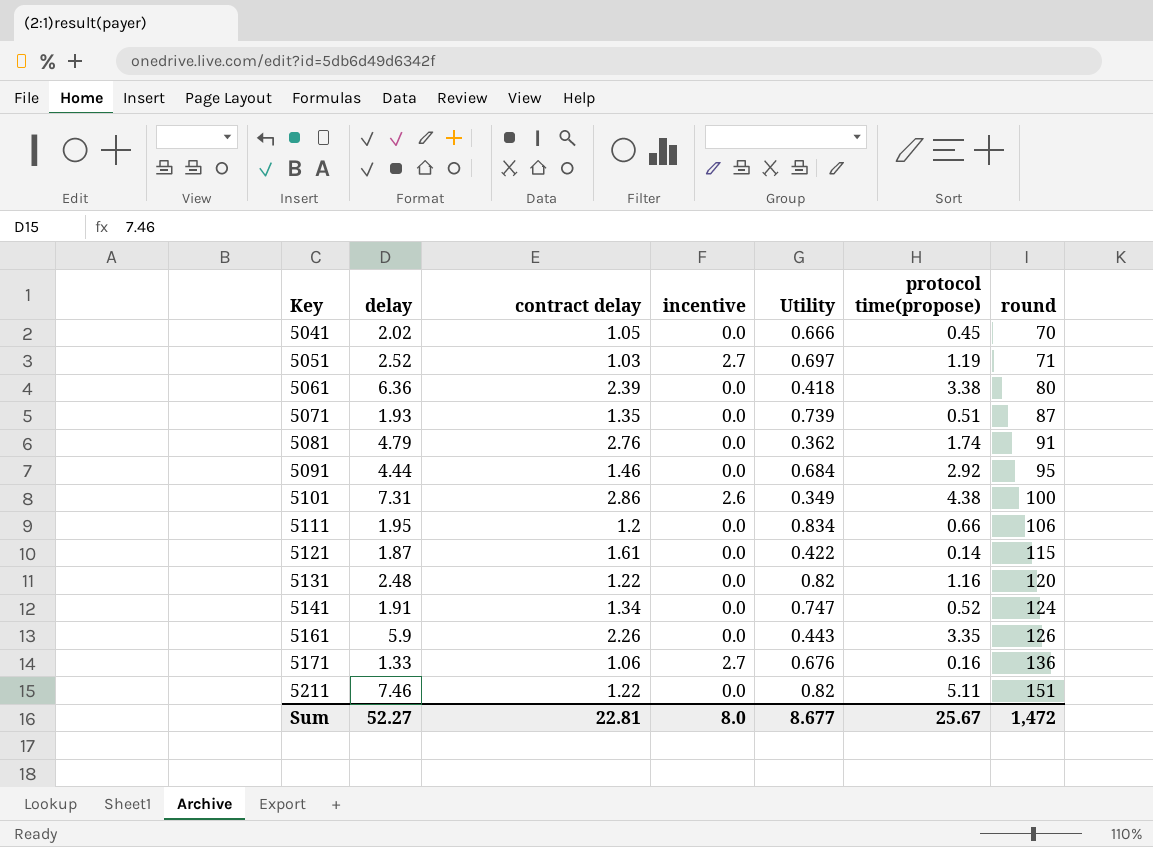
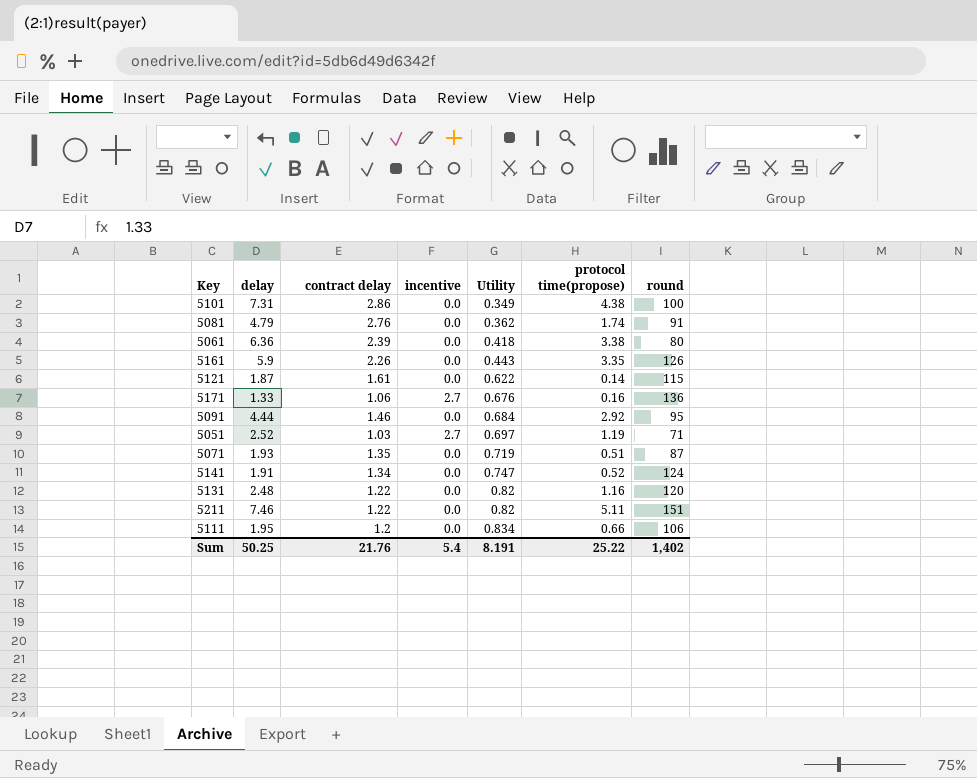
row order: Key ascending -> Utility ascending
row 5041: 2.02 | 1.05 | 0.0 | 0.666 | 0.45 | 70 -> none
5101 | incentive: 2.6 -> 0.0
5121 | Utility: 0.422 -> 0.622
5071 | Utility: 0.739 -> 0.719
Sum | delay: 52.27 -> 50.25
Sum | contract delay: 22.81 -> 21.76
Sum | incentive: 8.0 -> 5.4
Sum | Utility: 8.677 -> 8.191
Sum | protocol time(propose): 25.67 -> 25.22
Sum | round: 1,472 -> 1,402

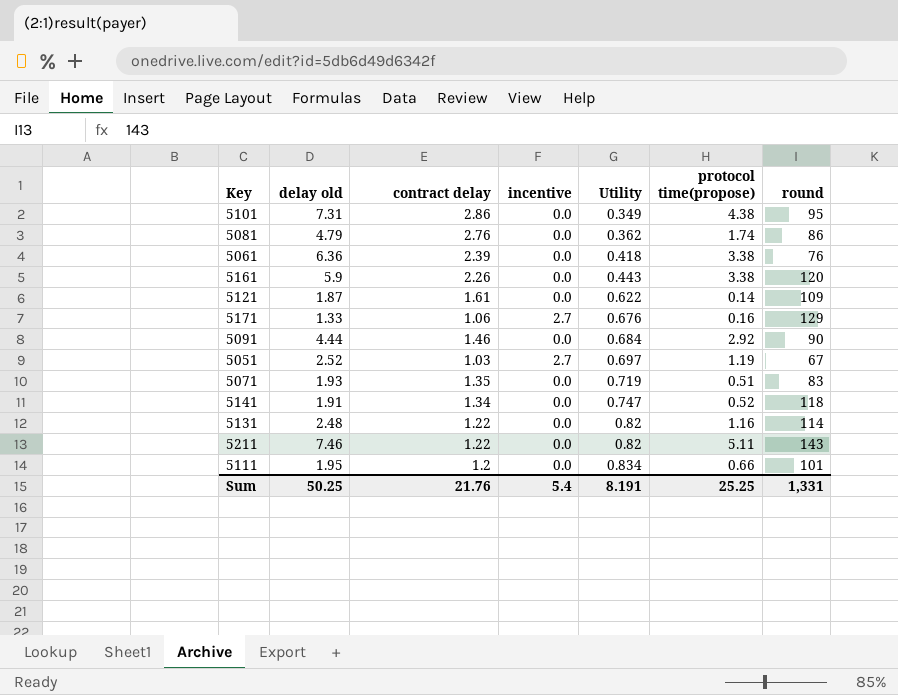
column name: delay -> delay old
5101 | round: 100 -> 95
5081 | round: 91 -> 86
5061 | round: 80 -> 76
5161 | protocol time(propose): 3.35 -> 3.38
5161 | round: 126 -> 120
5121 | round: 115 -> 109
5171 | round: 136 -> 129
5091 | round: 95 -> 90
5051 | round: 71 -> 67
5071 | round: 87 -> 83
5141 | round: 124 -> 118
5131 | round: 120 -> 114
5211 | round: 151 -> 143
5111 | round: 106 -> 101
Sum | protocol time(propose): 25.22 -> 25.25
Sum | round: 1,402 -> 1,331

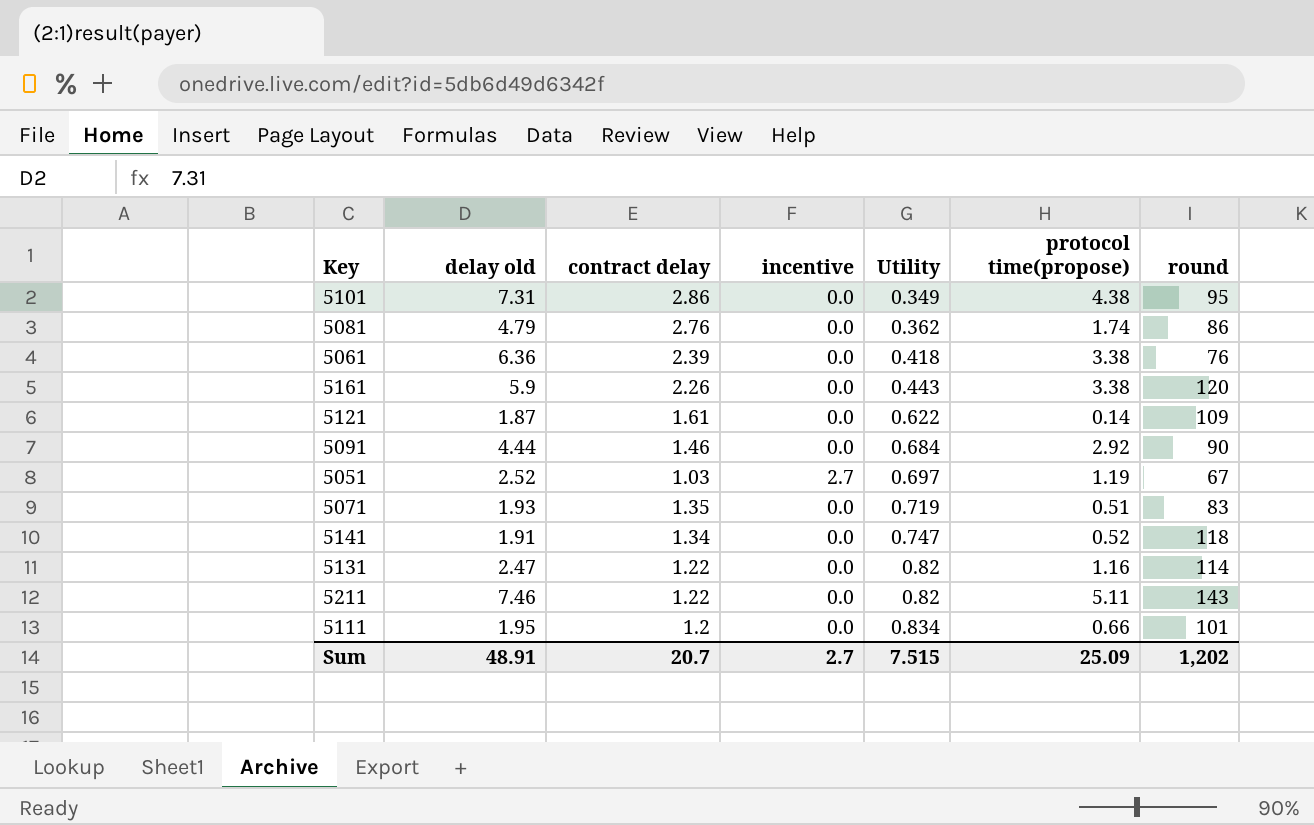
row 5171: 1.33 | 1.06 | 2.7 | 0.676 | 0.16 | 129 -> none
5131 | delay old: 2.48 -> 2.47
Sum | delay old: 50.25 -> 48.91
Sum | contract delay: 21.76 -> 20.7
Sum | incentive: 5.4 -> 2.7
Sum | Utility: 8.191 -> 7.515
Sum | protocol time(propose): 25.25 -> 25.09
Sum | round: 1,331 -> 1,202

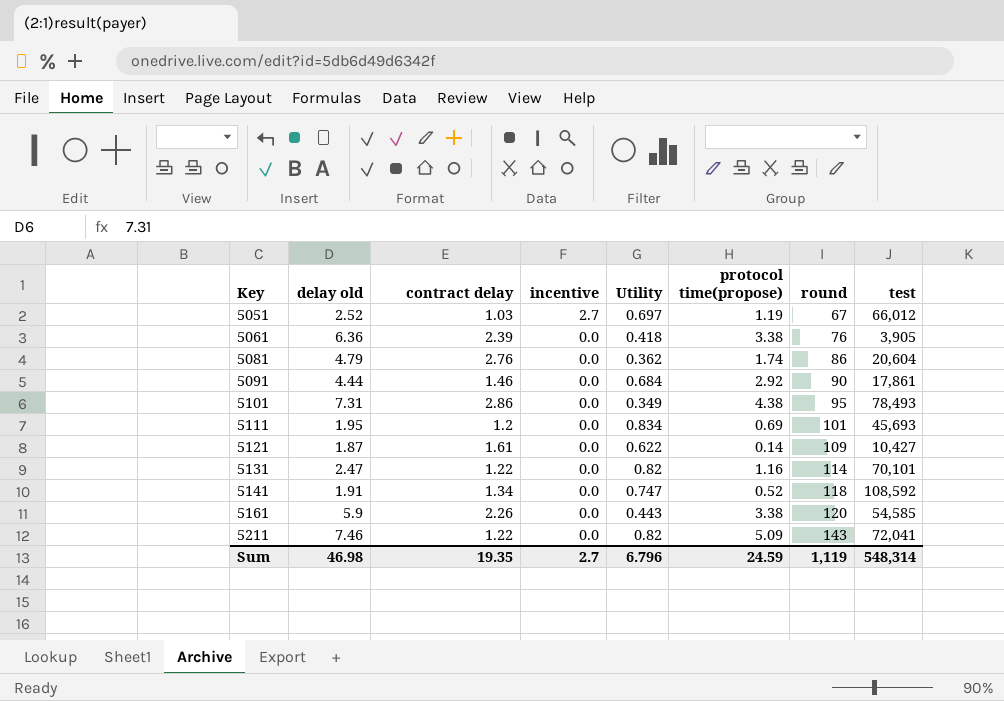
row order: Utility ascending -> Key ascending
column test | position: none -> 8
row 5071: 1.93 | 1.35 | 0.0 | 0.719 | 0.51 | 83 -> none
5111 | protocol time(propose): 0.66 -> 0.69
5211 | protocol time(propose): 5.11 -> 5.09
Sum | delay old: 48.91 -> 46.98
Sum | contract delay: 20.7 -> 19.35
Sum | Utility: 7.515 -> 6.796
Sum | protocol time(propose): 25.09 -> 24.59
Sum | round: 1,202 -> 1,119

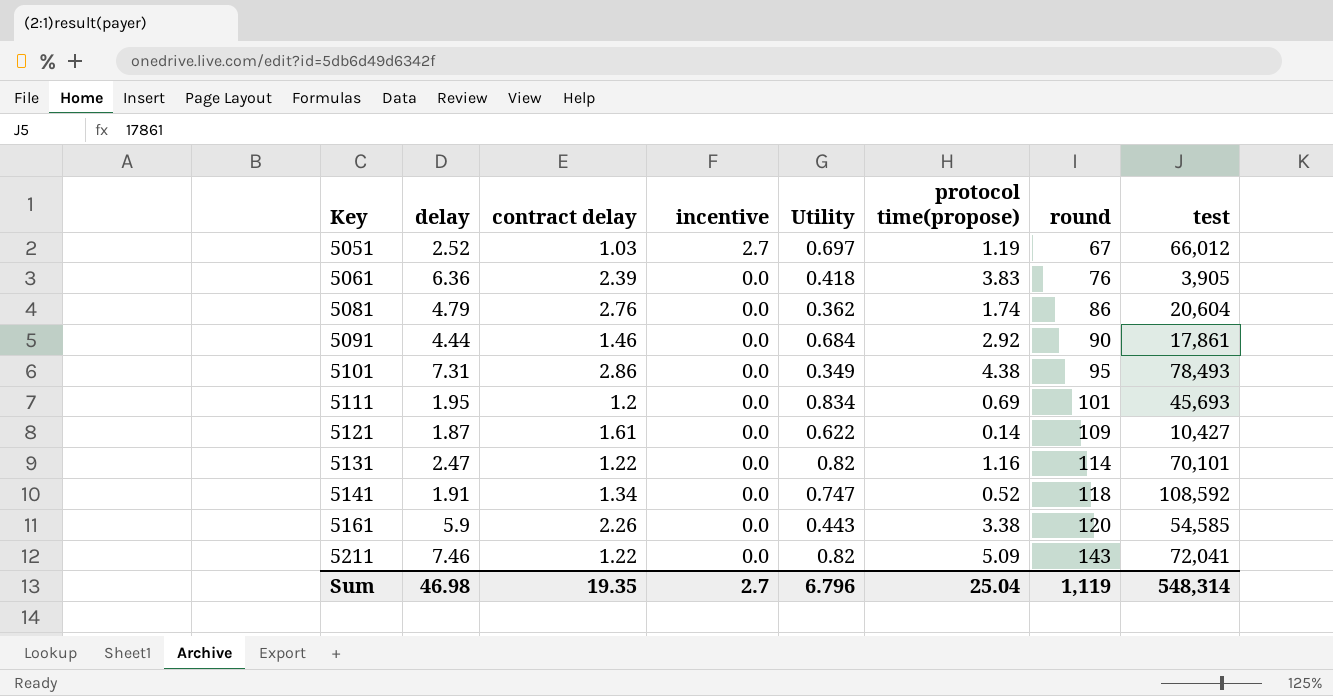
column name: delay old -> delay
5061 | protocol time(propose): 3.38 -> 3.83
Sum | protocol time(propose): 24.59 -> 25.04

